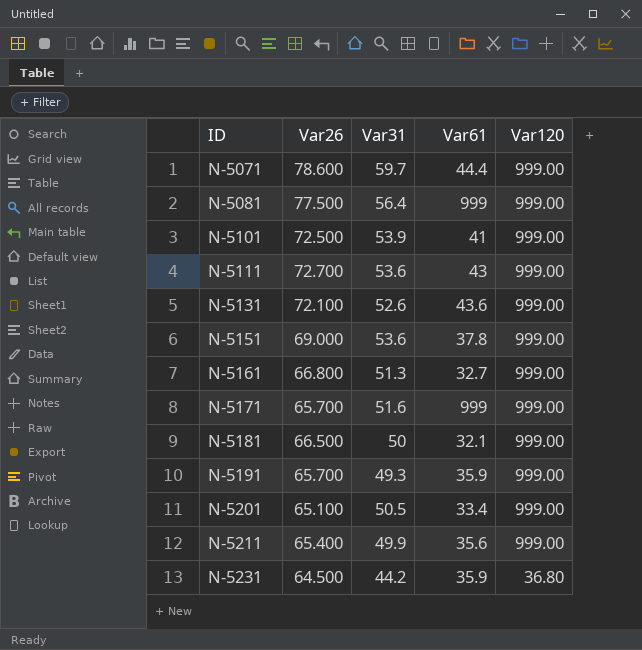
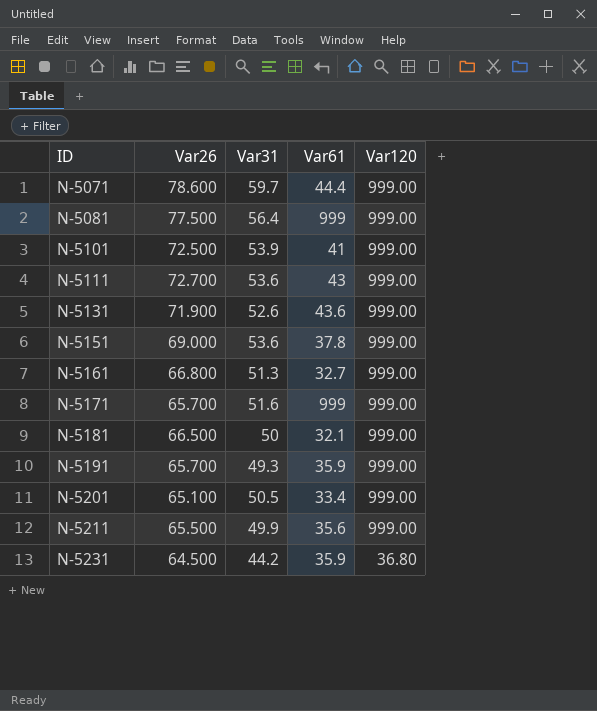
N-5131 | Var26: 72.100 -> 71.900
N-5211 | Var26: 65.400 -> 65.500

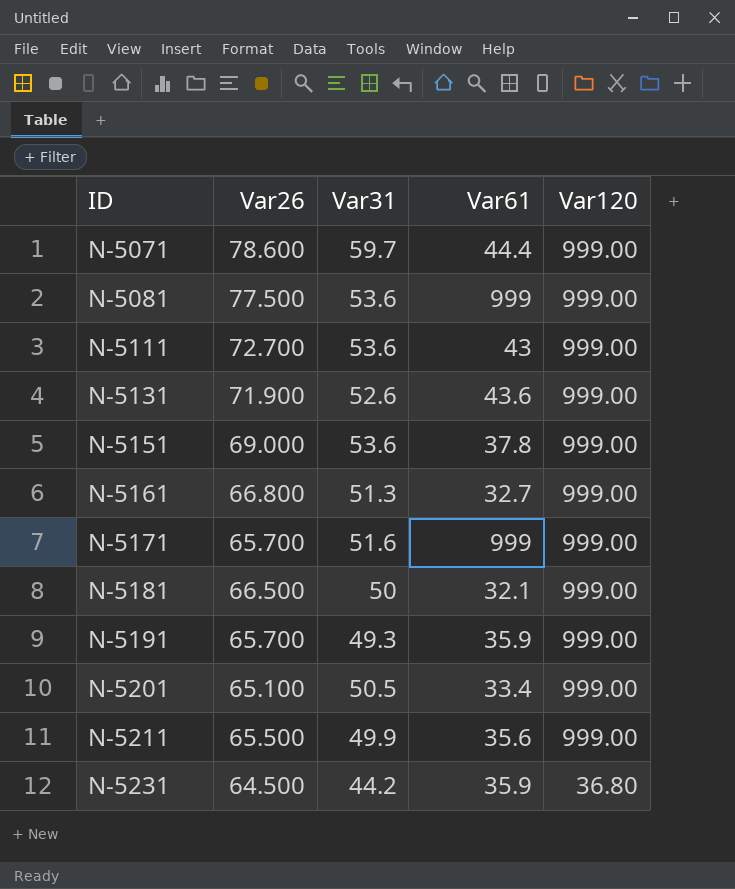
row N-5101: 72.500 | 53.9 | 41 | 999.00 -> none
N-5081 | Var31: 56.4 -> 53.6

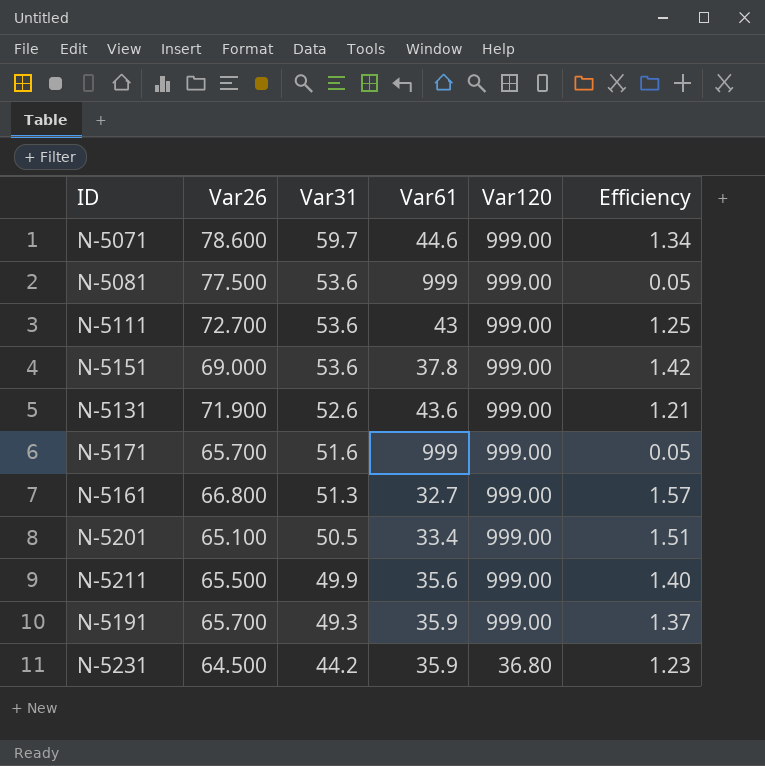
row order: ID ascending -> Var31 descending
column Efficiency | formula: none -> [Var31] / [Var61]
row N-5181: 66.500 | 50 | 32.1 | 999.00 -> none
N-5071 | Var61: 44.4 -> 44.6

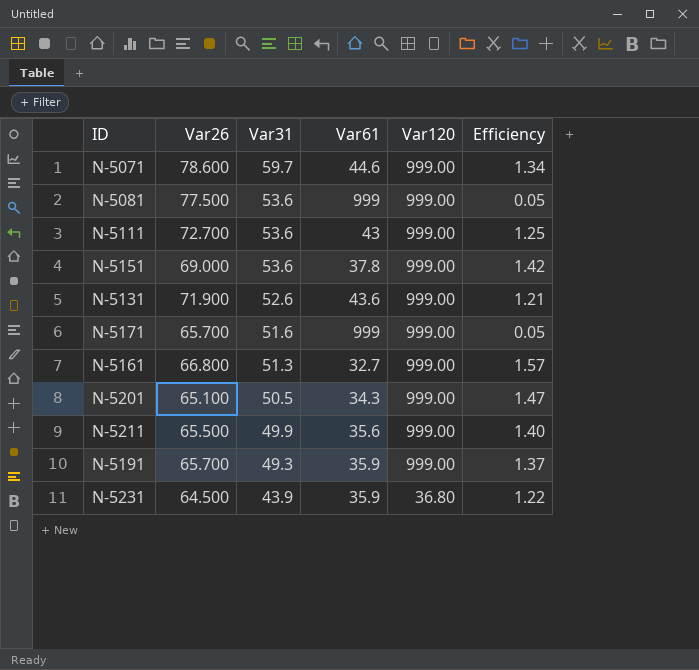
N-5201 | Var61: 33.4 -> 34.3
N-5201 | Efficiency: 1.51 -> 1.47
N-5231 | Var31: 44.2 -> 43.9
N-5231 | Efficiency: 1.23 -> 1.22

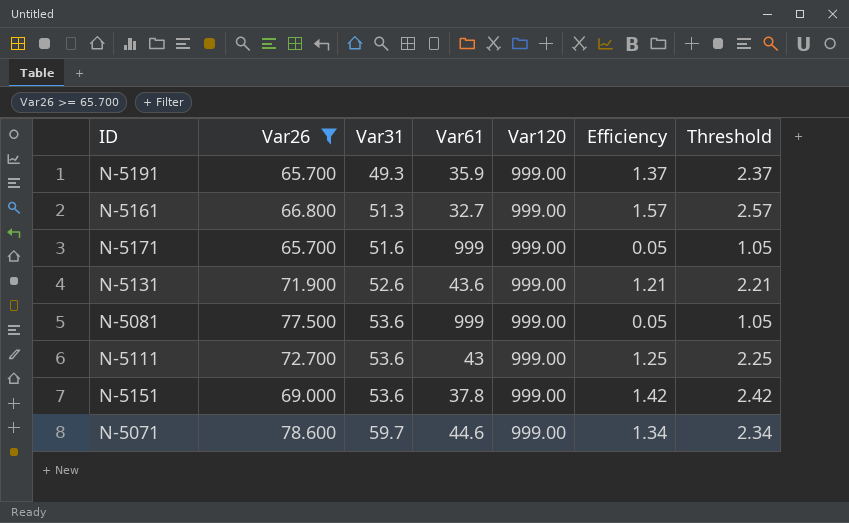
filter: none -> Var26 >= 65.700
row order: Var31 descending -> Var31 ascending
column Threshold | formula: none -> [Efficiency] + 1

